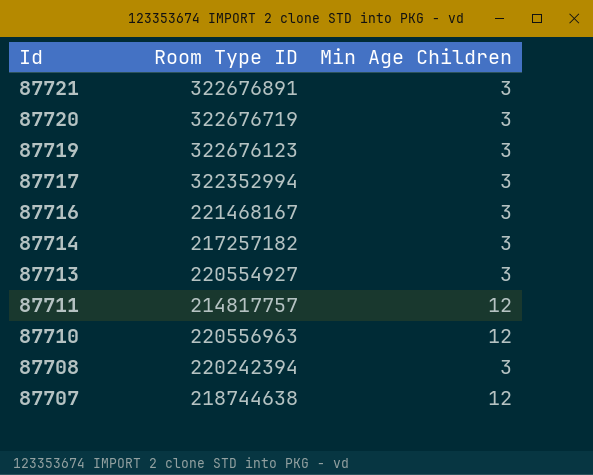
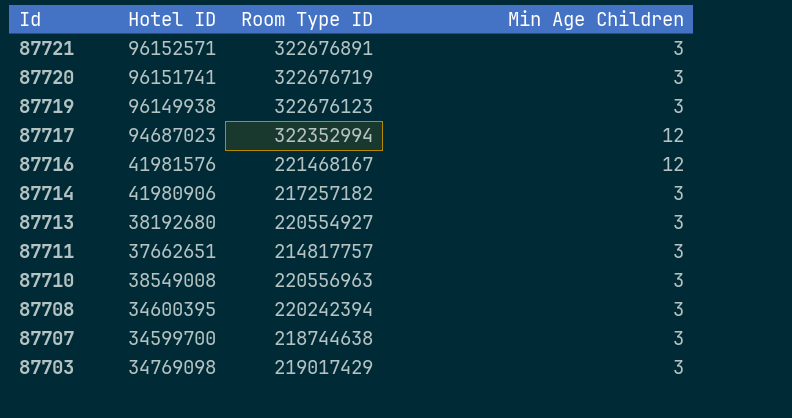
column Hotel ID | position: none -> 2
87717 | Min Age Children: 3 -> 12
87716 | Min Age Children: 3 -> 12
87711 | Min Age Children: 12 -> 3
87710 | Min Age Children: 12 -> 3
87707 | Min Age Children: 12 -> 3
row 87703: none -> 34769098 | 219017429 | 3

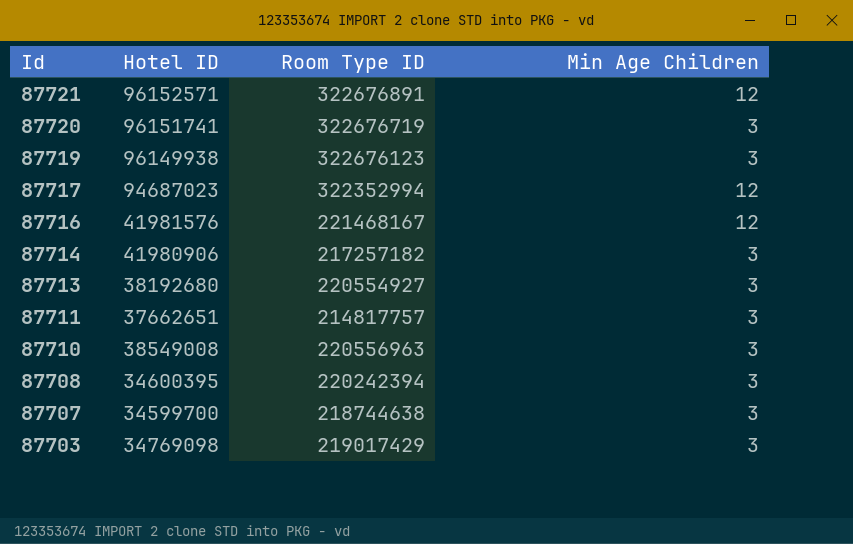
87721 | Min Age Children: 3 -> 12

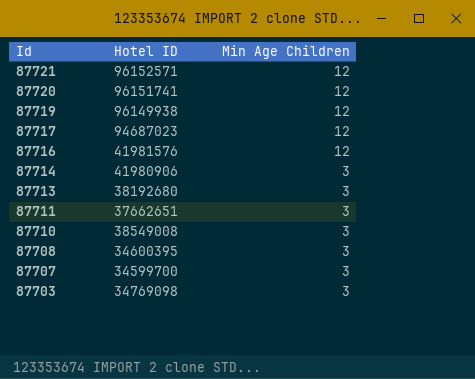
column Room Type ID | position: 3 -> none
87720 | Min Age Children: 3 -> 12
87719 | Min Age Children: 3 -> 12

